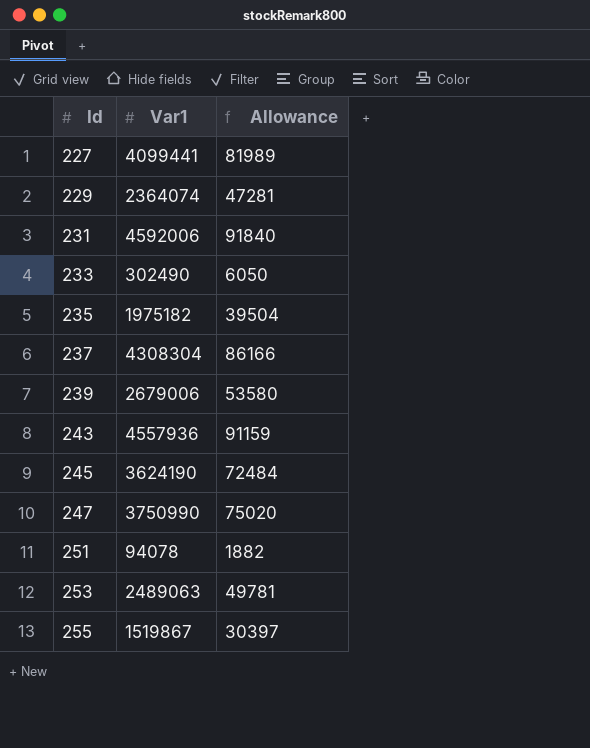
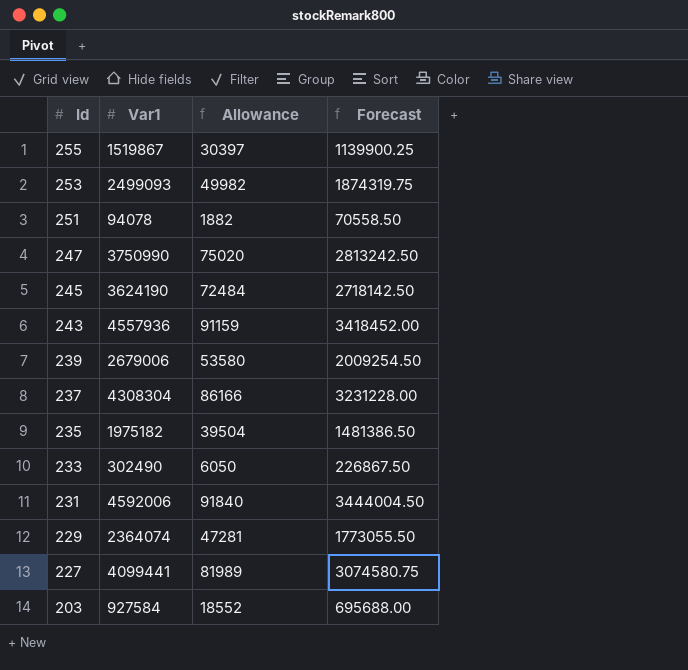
row order: Id ascending -> Id descending
column Forecast | formula: none -> [Var1] * 0.75
253 | Var1: 2489063 -> 2499093
253 | Allowance: 49781 -> 49982
row 203: none -> 927584 | 18552 | 695688.00

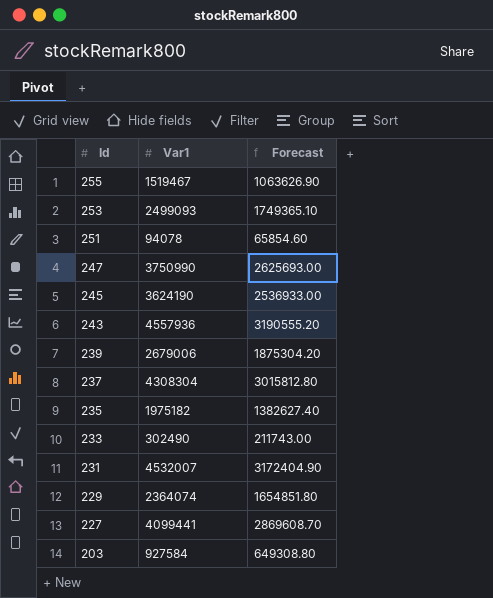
column Allowance | formula: [Var1] * 0.02 -> none
column Forecast | formula: [Var1] * 0.75 -> [Var1] * 0.7
255 | Var1: 1519867 -> 1519467
231 | Var1: 4592006 -> 4532007

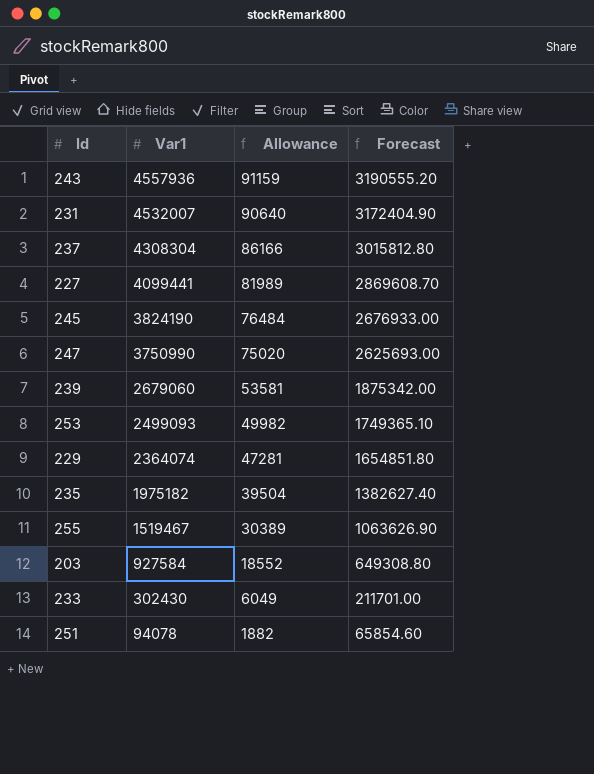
row order: Id descending -> Var1 descending
column Allowance | formula: none -> [Var1] * 0.02
245 | Var1: 3624190 -> 3824190
245 | Forecast: 2536933.00 -> 2676933.00
239 | Var1: 2679006 -> 2679060
239 | Forecast: 1875304.20 -> 1875342.00
233 | Var1: 302490 -> 302430
233 | Forecast: 211743.00 -> 211701.00

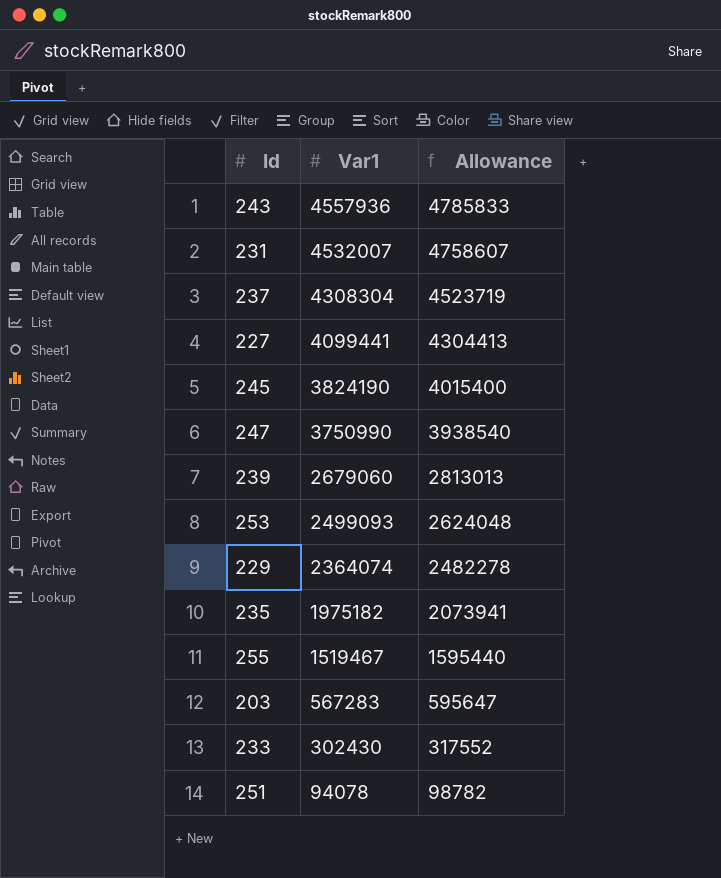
column Forecast | formula: [Var1] * 0.7 -> none
column Allowance | formula: [Var1] * 0.02 -> [Var1] * 1.05
203 | Var1: 927584 -> 567283

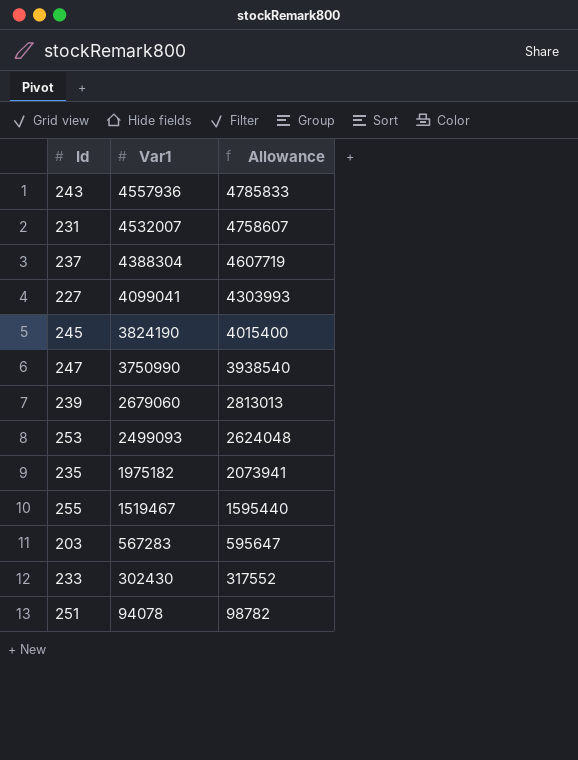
row 229: 2364074 | 2482278 -> none
237 | Var1: 4308304 -> 4388304
237 | Allowance: 4523719 -> 4607719
227 | Var1: 4099441 -> 4099041
227 | Allowance: 4304413 -> 4303993

